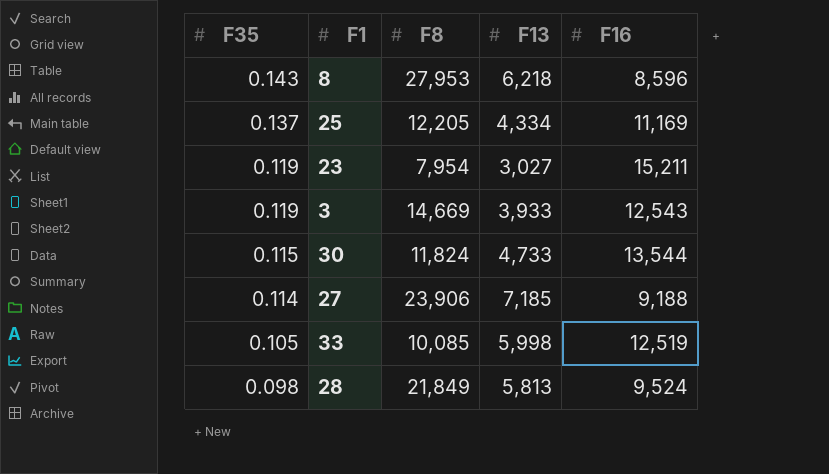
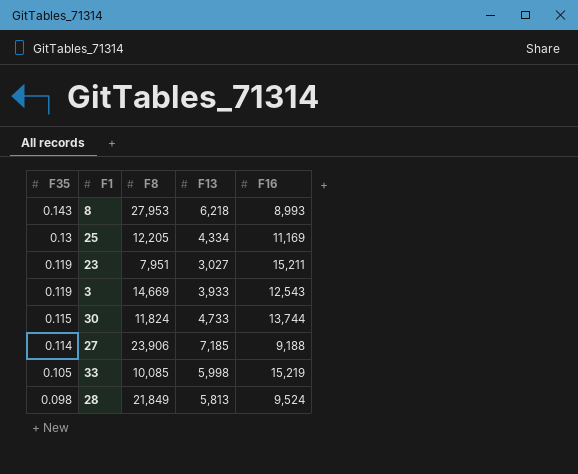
8 | F16: 8,596 -> 8,993
25 | F35: 0.137 -> 0.13
23 | F8: 7,954 -> 7,951
30 | F16: 13,544 -> 13,744
33 | F16: 12,519 -> 15,219

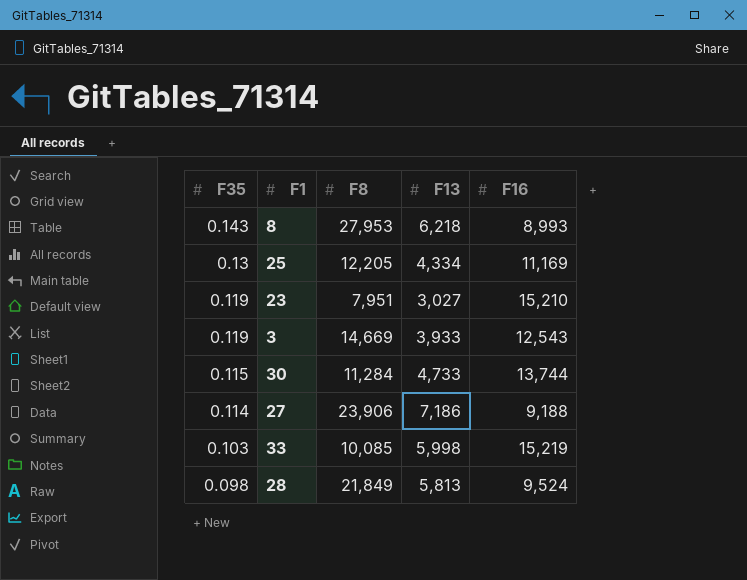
23 | F16: 15,211 -> 15,210
30 | F8: 11,824 -> 11,284
27 | F13: 7,185 -> 7,186
33 | F35: 0.105 -> 0.103

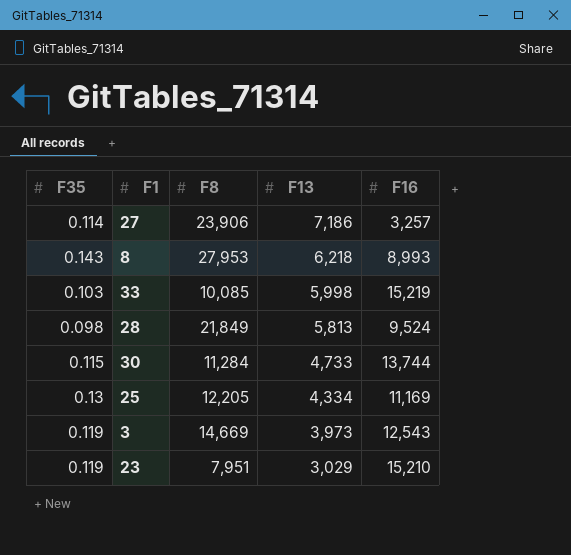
row order: F35 descending -> F13 descending
27 | F16: 9,188 -> 3,257
3 | F13: 3,933 -> 3,973
23 | F13: 3,027 -> 3,029

